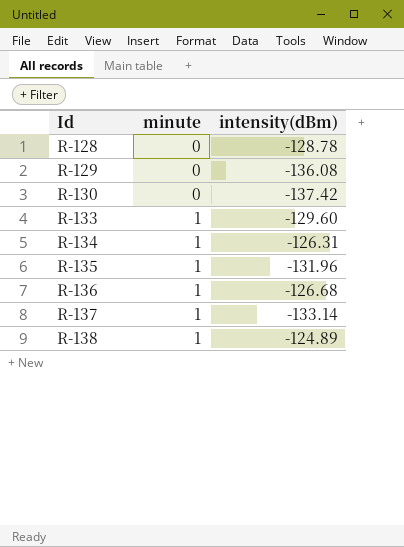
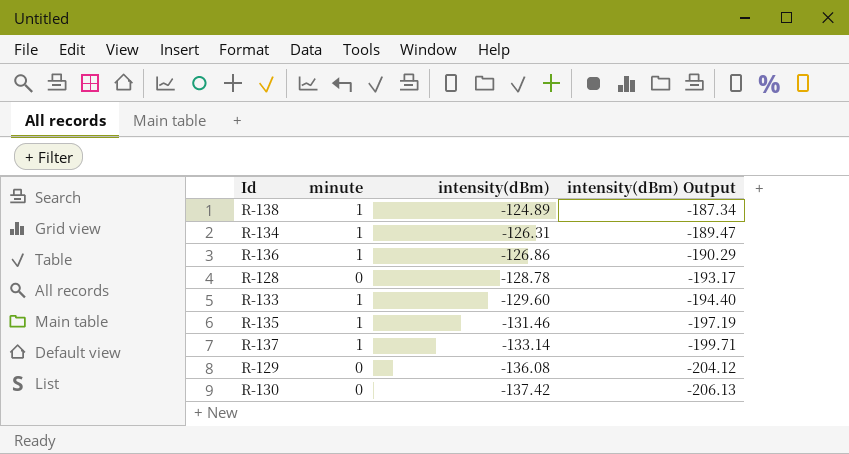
row order: Id ascending -> intensity(dBm) descending
column intensity(dBm) Output | formula: none -> [intensity(dBm)] * 1.5
R-136 | intensity(dBm): -126.68 -> -126.86
R-135 | intensity(dBm): -131.96 -> -131.46

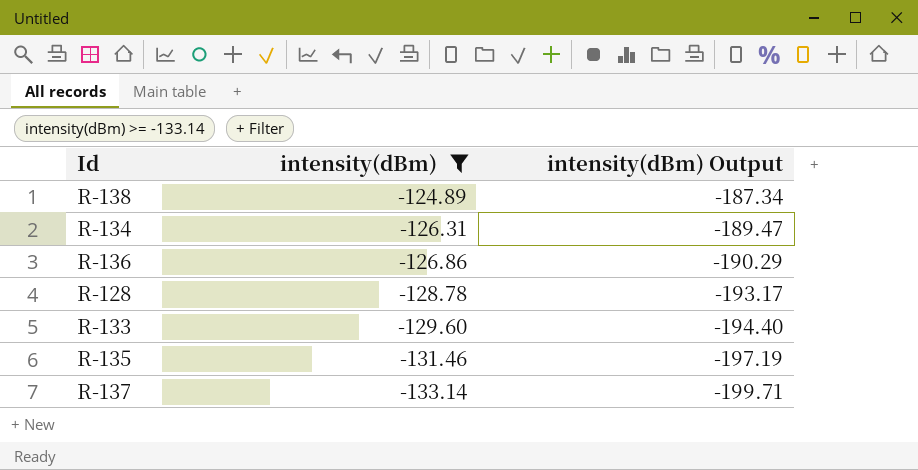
filter: none -> intensity(dBm) >= -133.14
column minute | position: 2 -> none

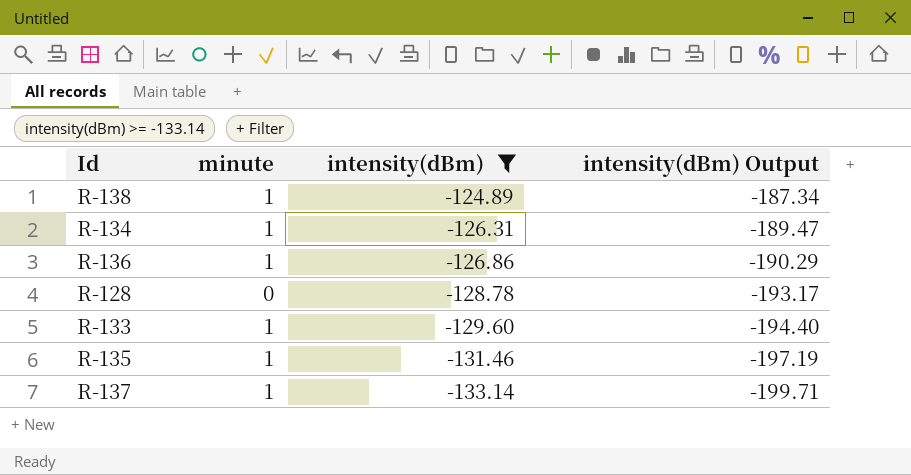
column minute | position: none -> 2

